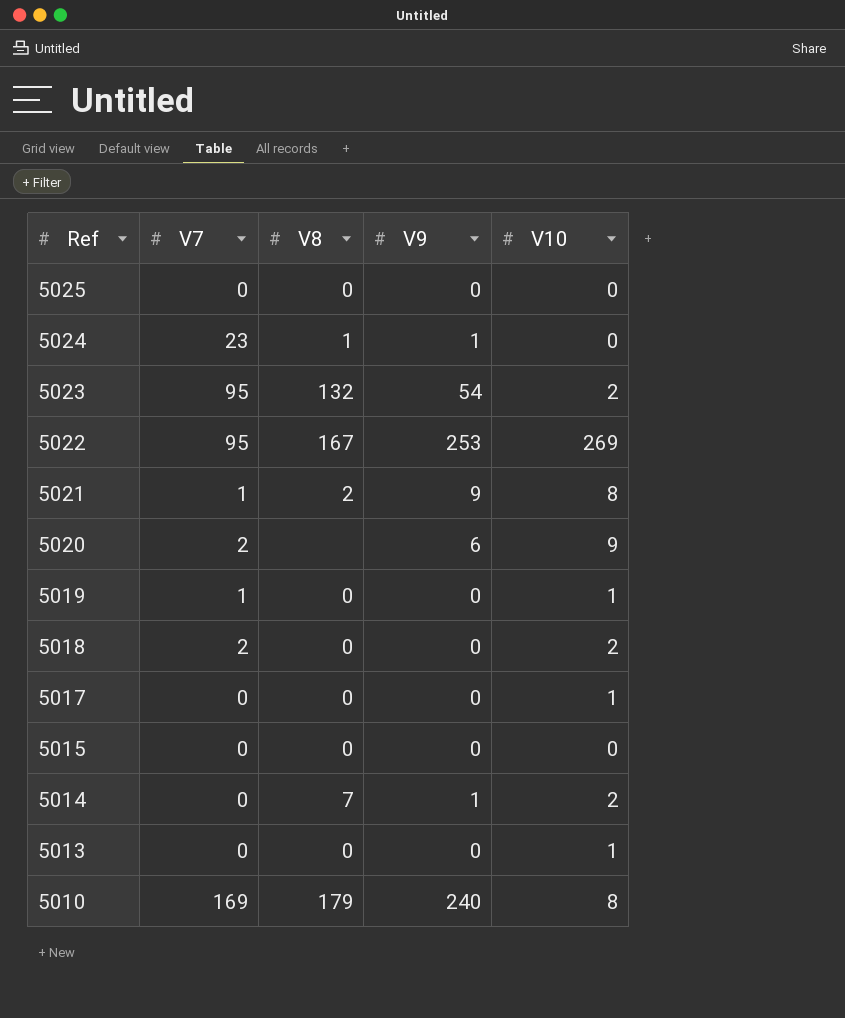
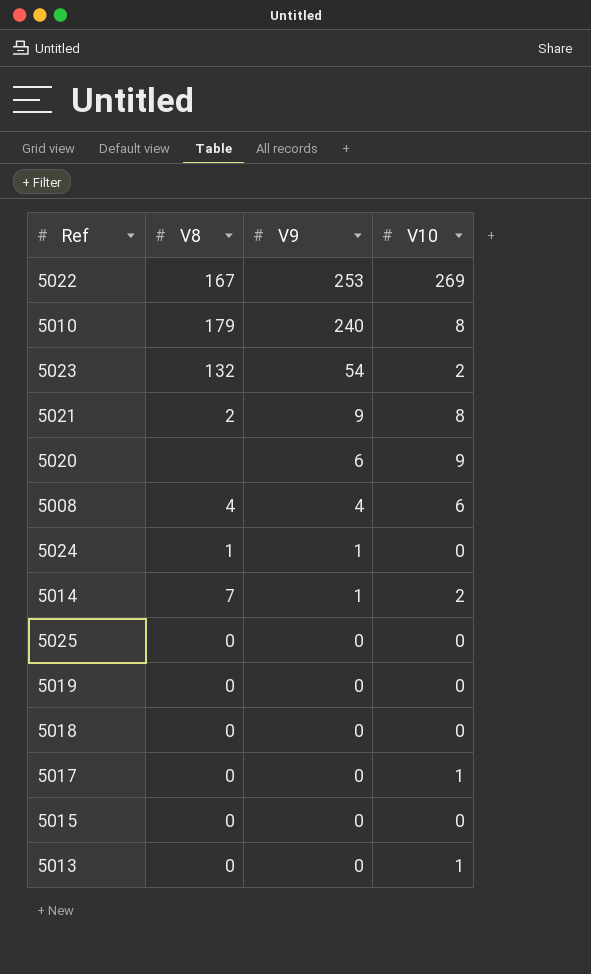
row order: Ref descending -> V9 descending
column V7 | position: 2 -> none
row 5008: none -> 4 | 4 | 6
5019 | V10: 1 -> 0
5018 | V10: 2 -> 0

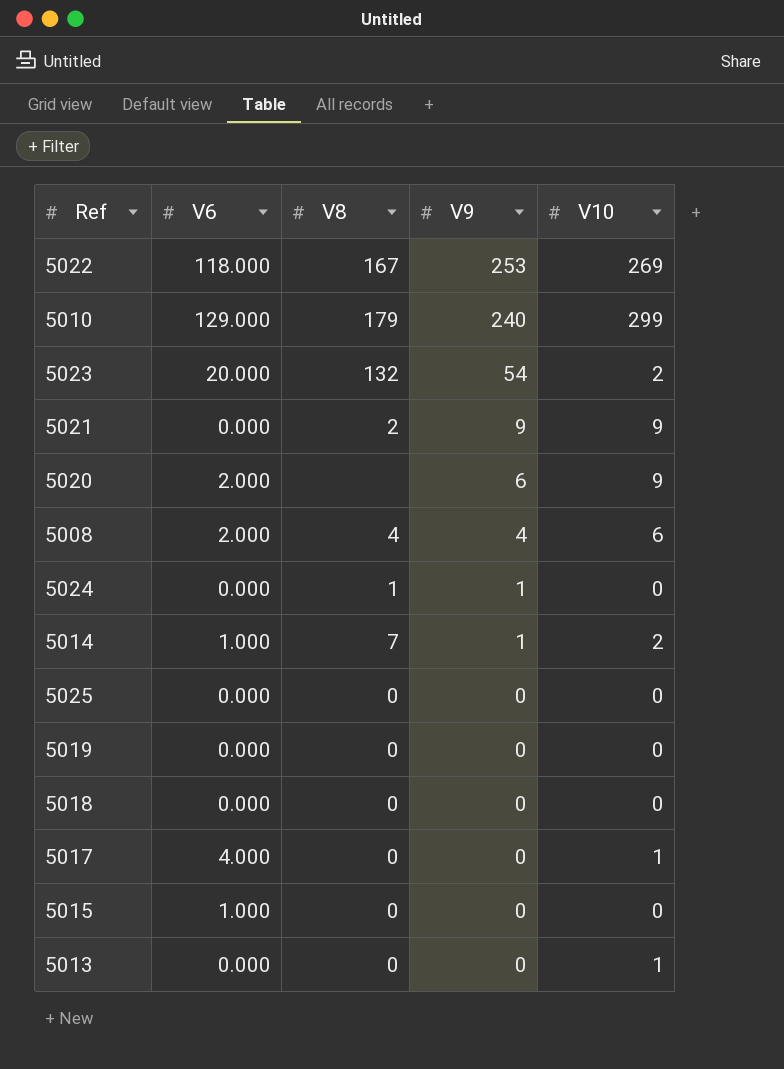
column V6 | position: none -> 2
5010 | V10: 8 -> 299
5021 | V10: 8 -> 9

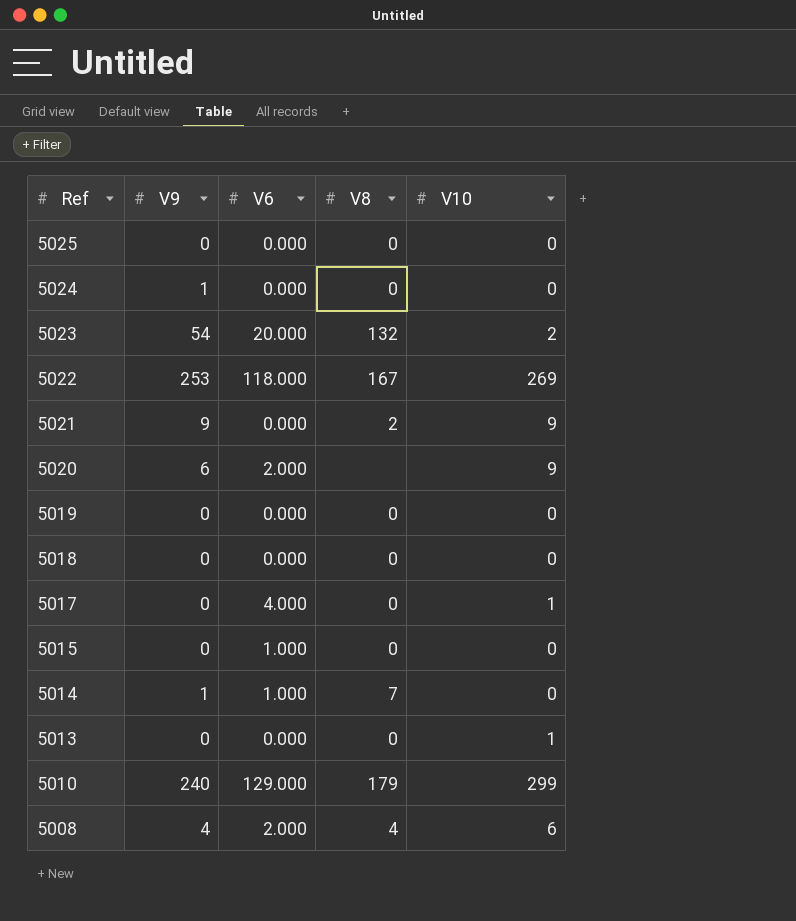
row order: V9 descending -> Ref descending
column V9 | position: 4 -> 2
5024 | V8: 1 -> 0
5014 | V10: 2 -> 0

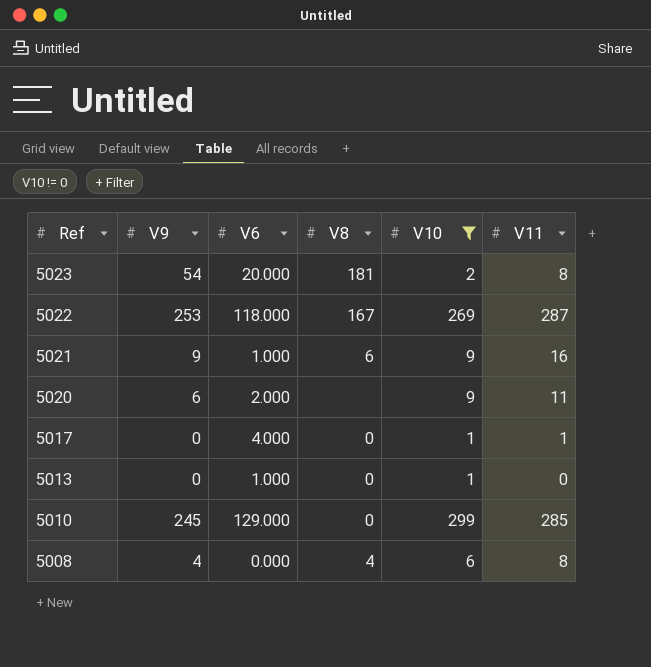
filter: none -> V10 != 0
column V11 | position: none -> 6
5023 | V8: 132 -> 181
5021 | V6: 0.000 -> 1.000
5021 | V8: 2 -> 6
5013 | V6: 0.000 -> 1.000
5010 | V9: 240 -> 245
5010 | V8: 179 -> 0
5008 | V6: 2.000 -> 0.000

